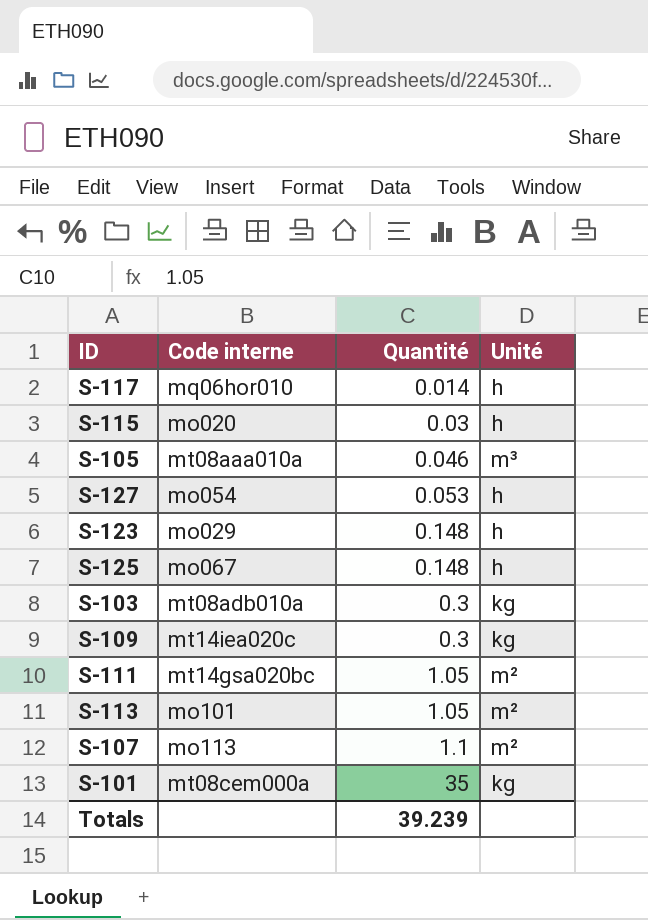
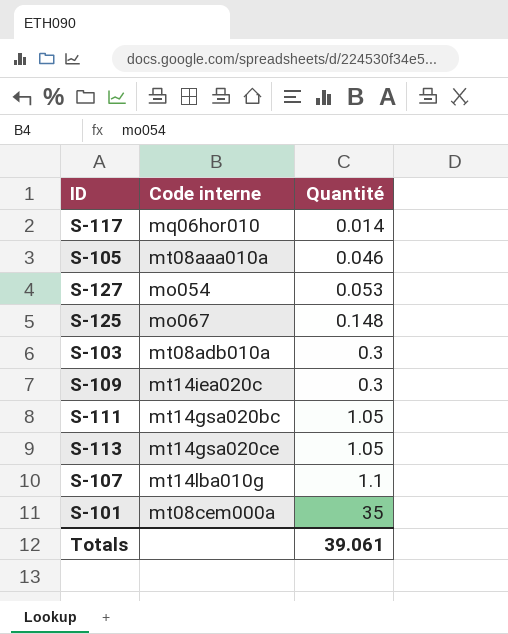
column Unité | position: 4 -> none
row S-115: mo020 | 0.03 | h -> none
row S-123: mo029 | 0.148 | h -> none
S-113 | Code interne: mo101 -> mt14gsa020ce
S-107 | Code interne: mo113 -> mt14lba010g
Totals | Quantité: 39.239 -> 39.061

